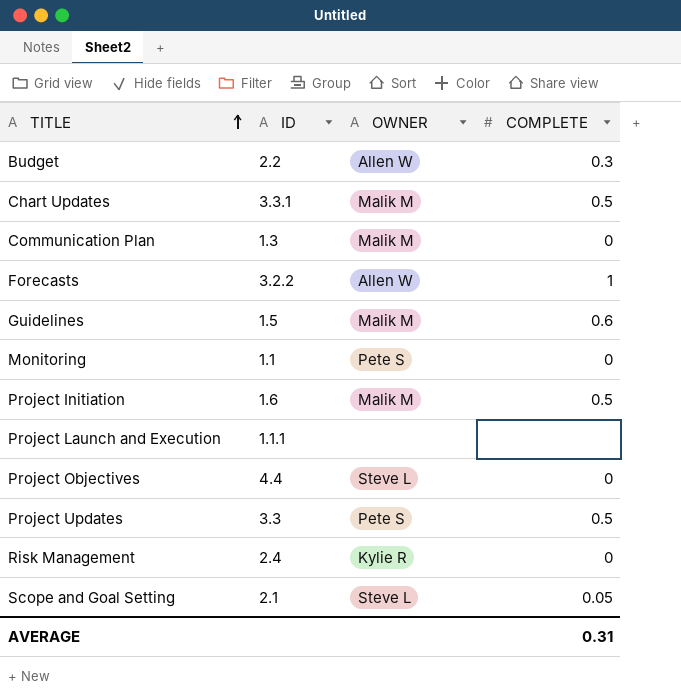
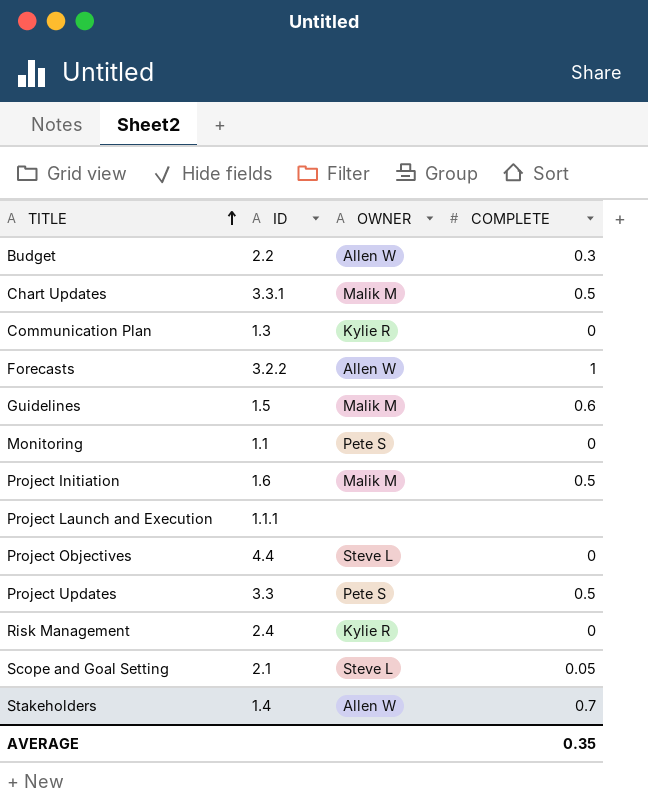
Communication Plan | OWNER: Malik M -> Kylie R
row Stakeholders: none -> 1.4 | Allen W | 0.7
AVERAGE | COMPLETE: 0.31 -> 0.35

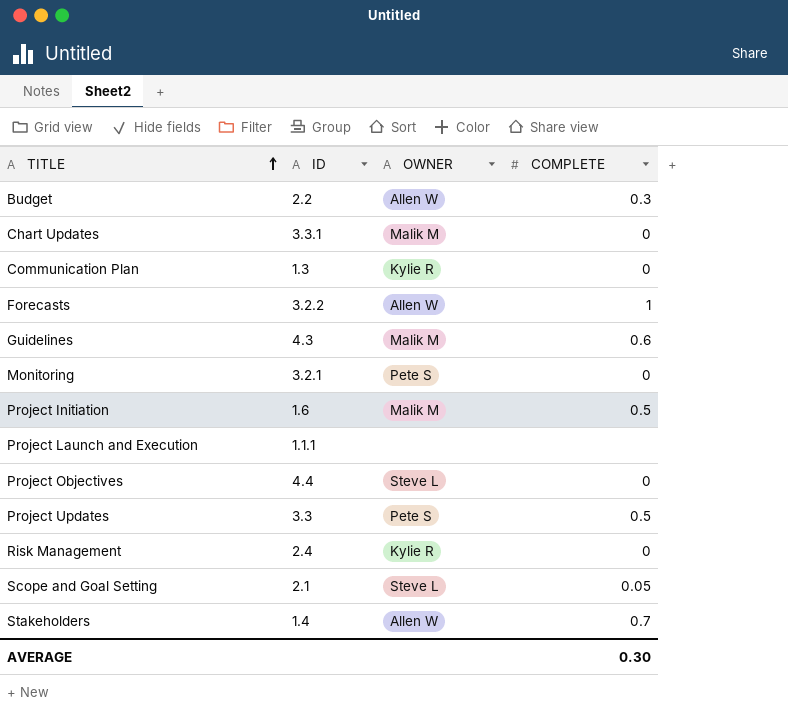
Chart Updates | COMPLETE: 0.5 -> 0
Guidelines | ID: 1.5 -> 4.3
Monitoring | ID: 1.1 -> 3.2.1
AVERAGE | COMPLETE: 0.35 -> 0.30

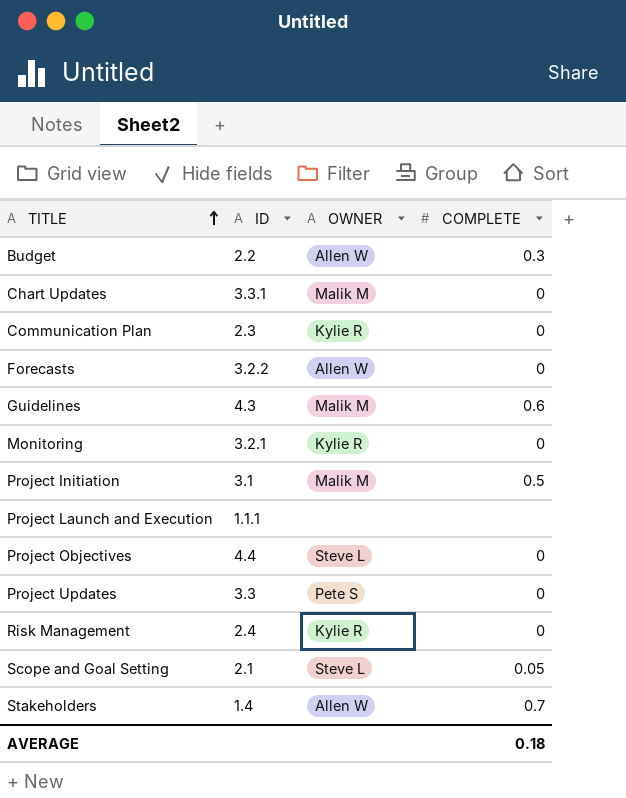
Communication Plan | ID: 1.3 -> 2.3
Forecasts | COMPLETE: 1 -> 0
Monitoring | OWNER: Pete S -> Kylie R
Project Initiation | ID: 1.6 -> 3.1
Project Updates | COMPLETE: 0.5 -> 0
AVERAGE | COMPLETE: 0.30 -> 0.18

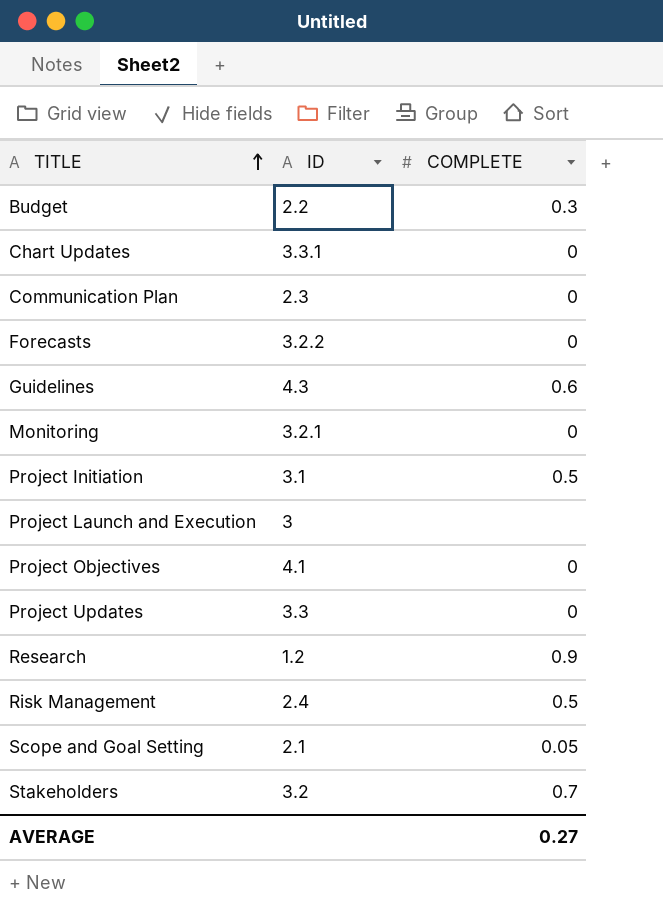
column OWNER | position: 3 -> none
Project Launch and Execution | ID: 1.1.1 -> 3
Project Objectives | ID: 4.4 -> 4.1
row Research: none -> 1.2 | 0.9
Risk Management | COMPLETE: 0 -> 0.5
Stakeholders | ID: 1.4 -> 3.2
AVERAGE | COMPLETE: 0.18 -> 0.27

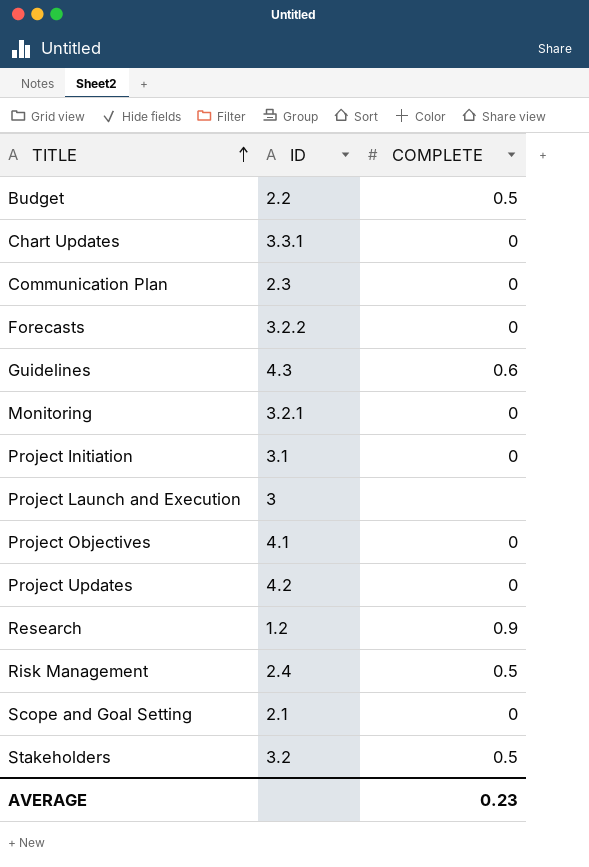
Budget | COMPLETE: 0.3 -> 0.5
Project Initiation | COMPLETE: 0.5 -> 0
Project Updates | ID: 3.3 -> 4.2
Scope and Goal Setting | COMPLETE: 0.05 -> 0
Stakeholders | COMPLETE: 0.7 -> 0.5
AVERAGE | COMPLETE: 0.27 -> 0.23

